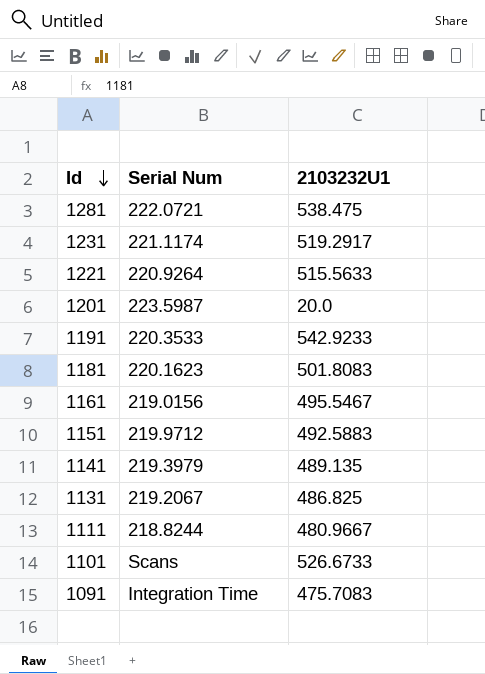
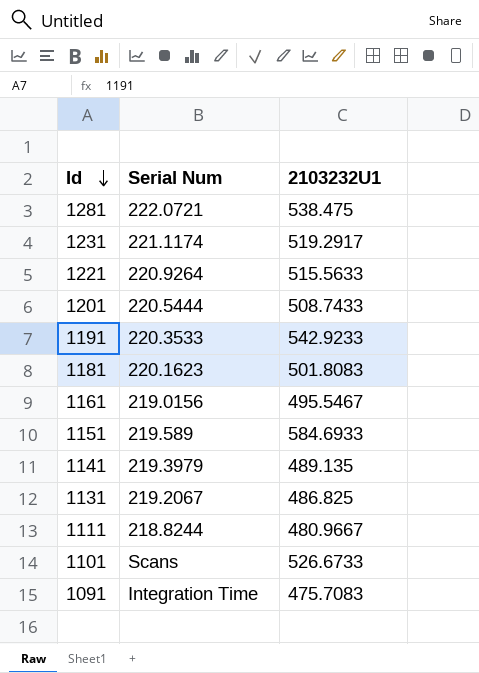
1201 | Serial Num: 223.5987 -> 220.5444
1201 | 2103232U1: 20.0 -> 508.7433
1151 | Serial Num: 219.9712 -> 219.589
1151 | 2103232U1: 492.5883 -> 584.6933

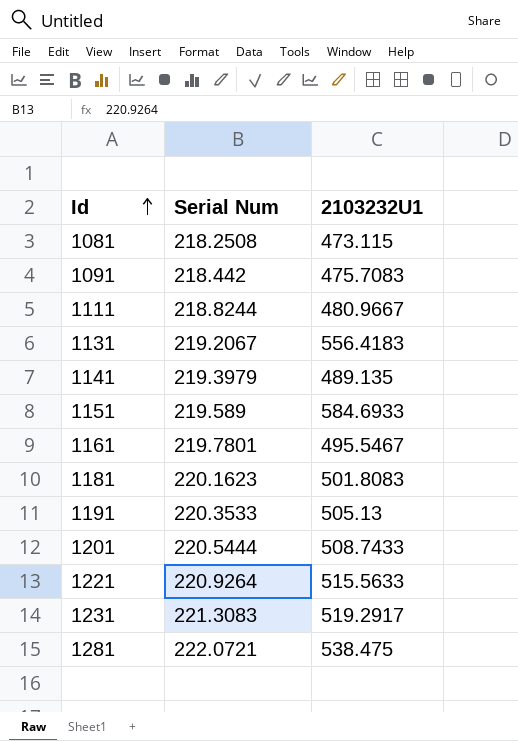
row order: Id descending -> Id ascending
row 1101: Scans | 526.6733 -> none
row 1081: none -> 218.2508 | 473.115
1091 | Serial Num: Integration Time -> 218.442
1131 | 2103232U1: 486.825 -> 556.4183
1161 | Serial Num: 219.0156 -> 219.7801
1191 | 2103232U1: 542.9233 -> 505.13
1231 | Serial Num: 221.1174 -> 221.3083

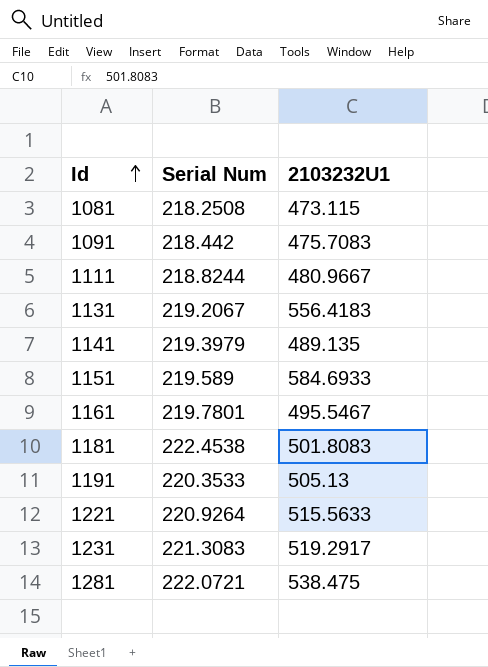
row 1201: 220.5444 | 508.7433 -> none
1181 | Serial Num: 220.1623 -> 222.4538

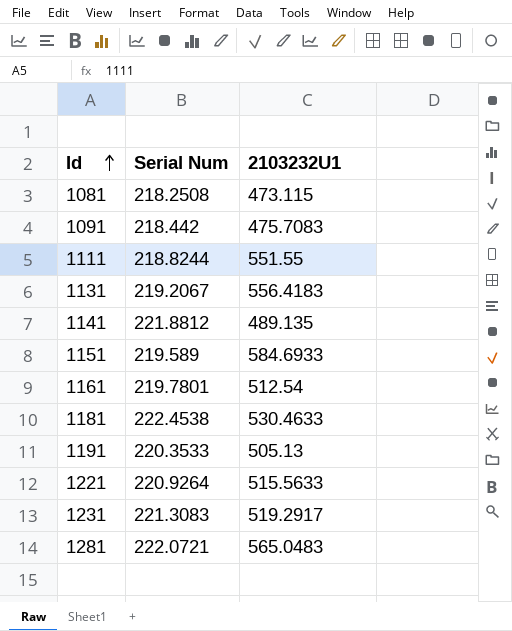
1111 | 2103232U1: 480.9667 -> 551.55
1141 | Serial Num: 219.3979 -> 221.8812
1161 | 2103232U1: 495.5467 -> 512.54
1181 | 2103232U1: 501.8083 -> 530.4633
1281 | 2103232U1: 538.475 -> 565.0483

